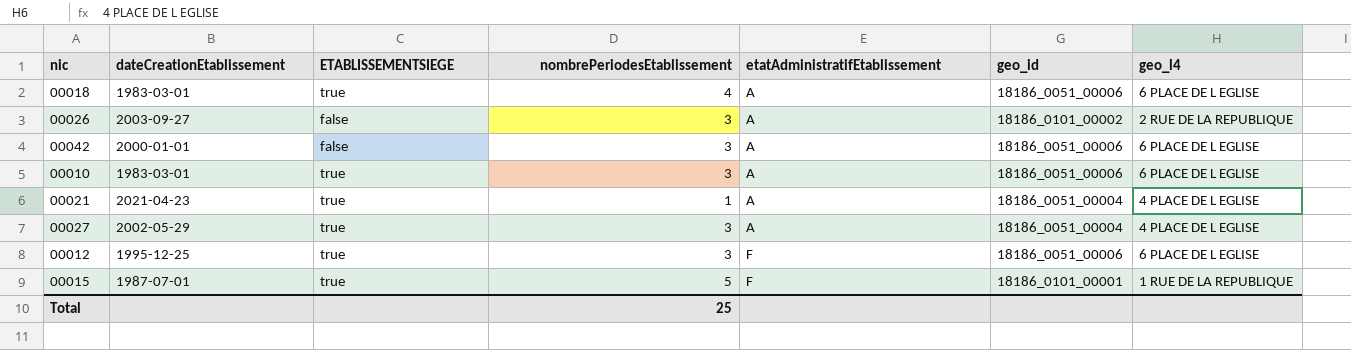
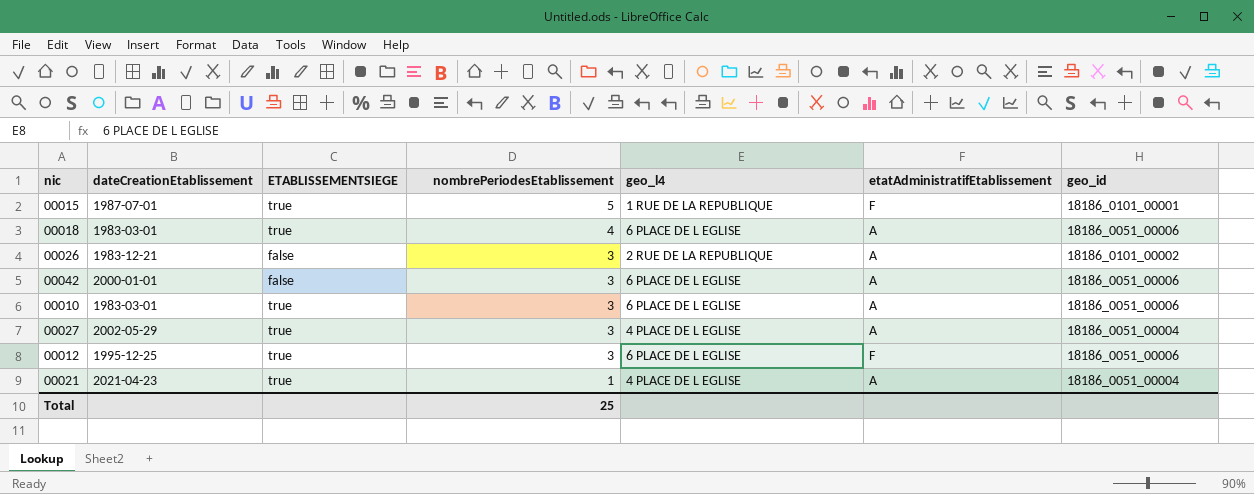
row order: etatAdministratifEtablissement ascending -> nombrePeriodesEtablissement descending
column geo_l4 | position: 7 -> 5
00026 | dateCreationEtablissement: 2003-09-27 -> 1983-12-21

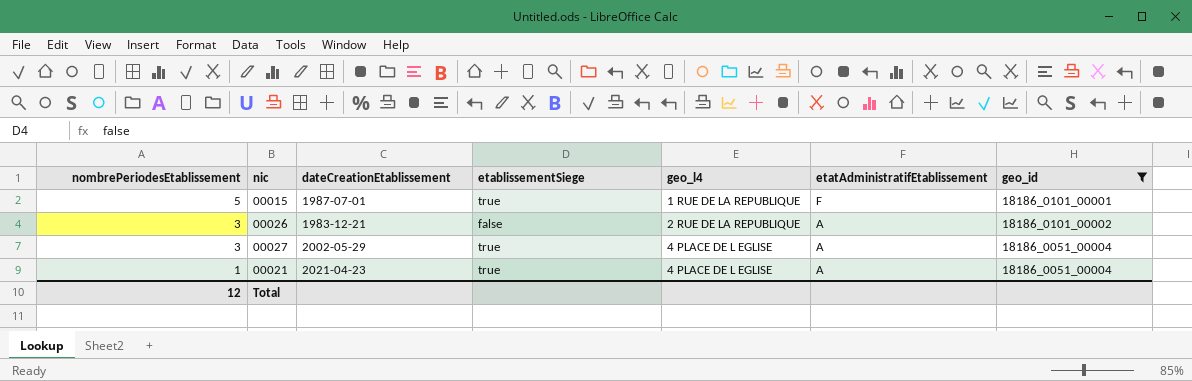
filter: none -> geo_id != 18186_0051_00006
column nombrePeriodesEtablissement | position: 4 -> 1
column name: ETABLISSEMENTSIEGE -> etablissementSiege
Total | nombrePeriodesEtablissement: 25 -> 12

